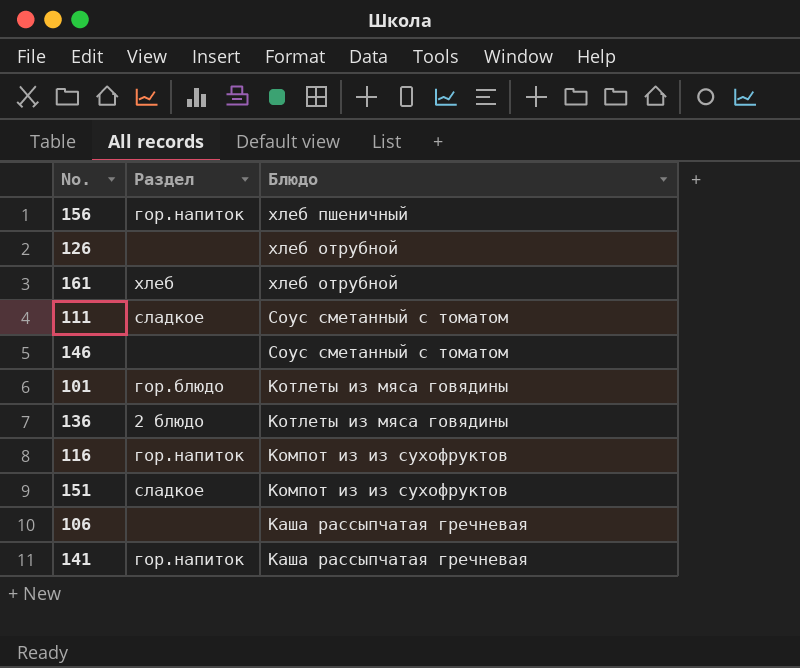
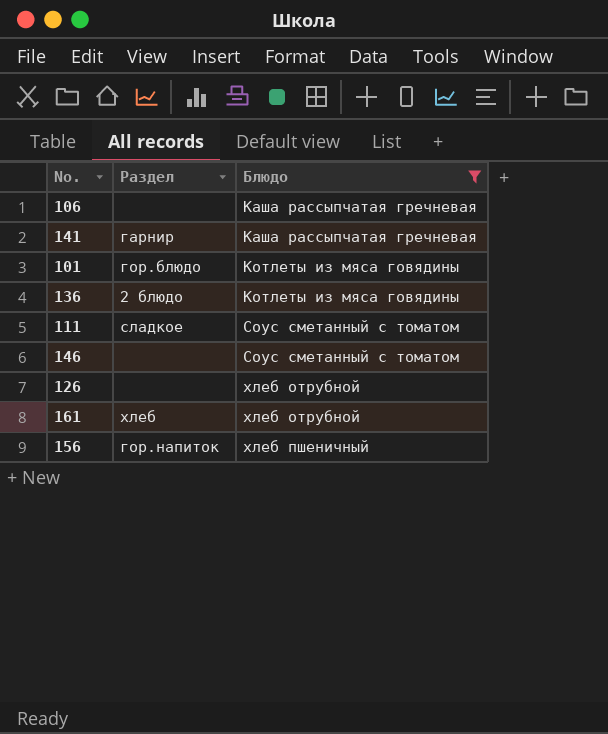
filter: none -> Блюдо != Компот из из сухофруктов
row order: Блюдо descending -> Блюдо ascending
141 | Раздел: гор.напиток -> гарнир

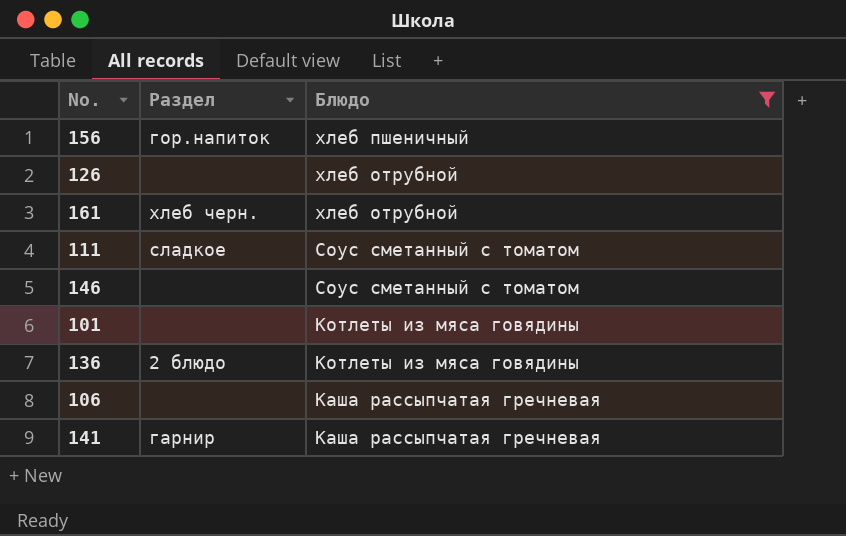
row order: Блюдо ascending -> Блюдо descending
161 | Раздел: хлеб -> хлеб черн.
101 | Раздел: гор.блюдо -> none

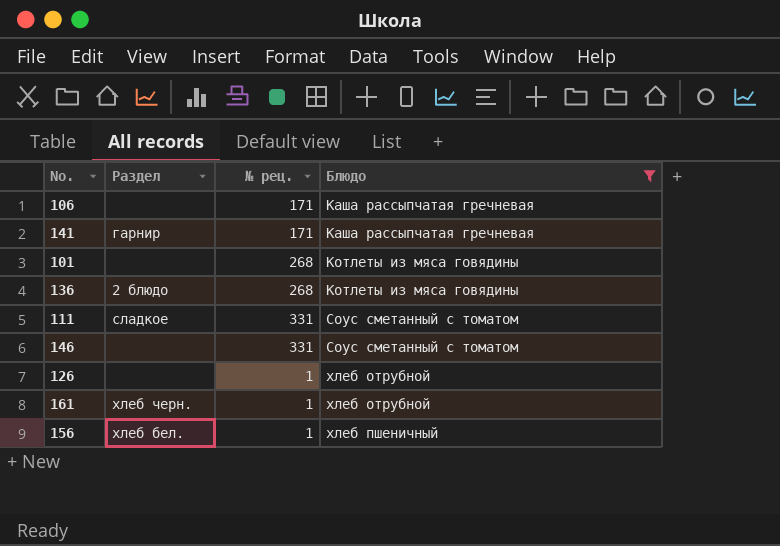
row order: Блюдо descending -> Блюдо ascending
column № рец. | position: none -> 3
156 | Раздел: гор.напиток -> хлеб бел.

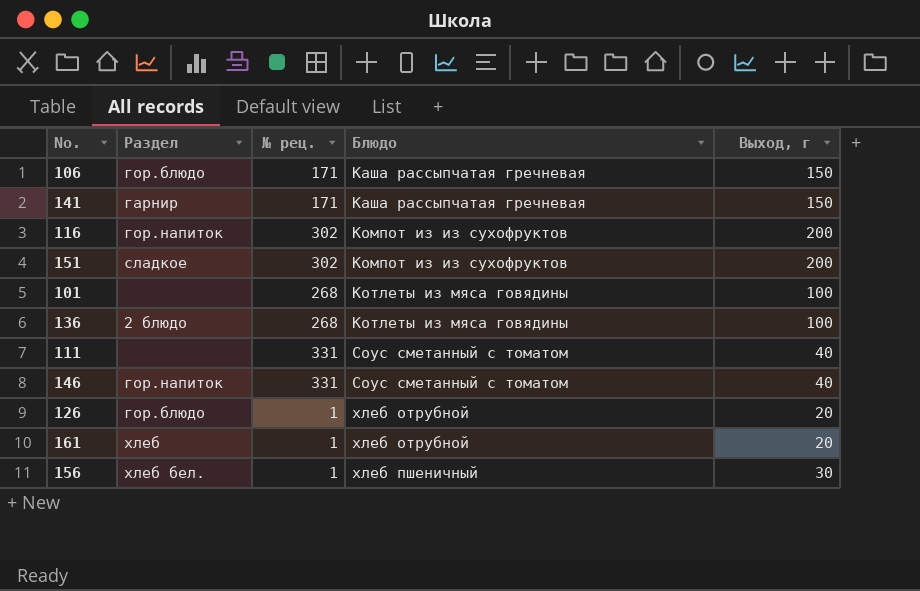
filter: Блюдо != Компот из из сухофруктов -> none
column Выход, г | position: none -> 5
106 | Раздел: none -> гор.блюдо
111 | Раздел: сладкое -> none
146 | Раздел: none -> гор.напиток
126 | Раздел: none -> гор.блюдо
161 | Раздел: хлеб черн. -> хлеб

